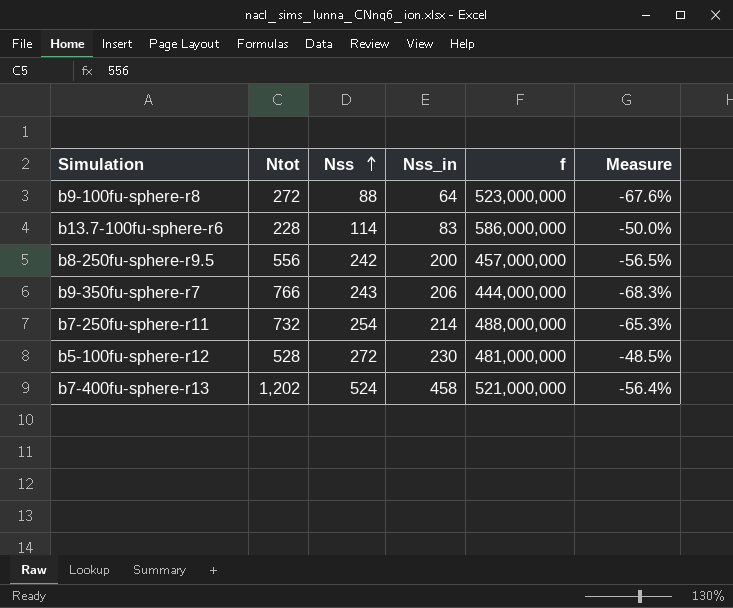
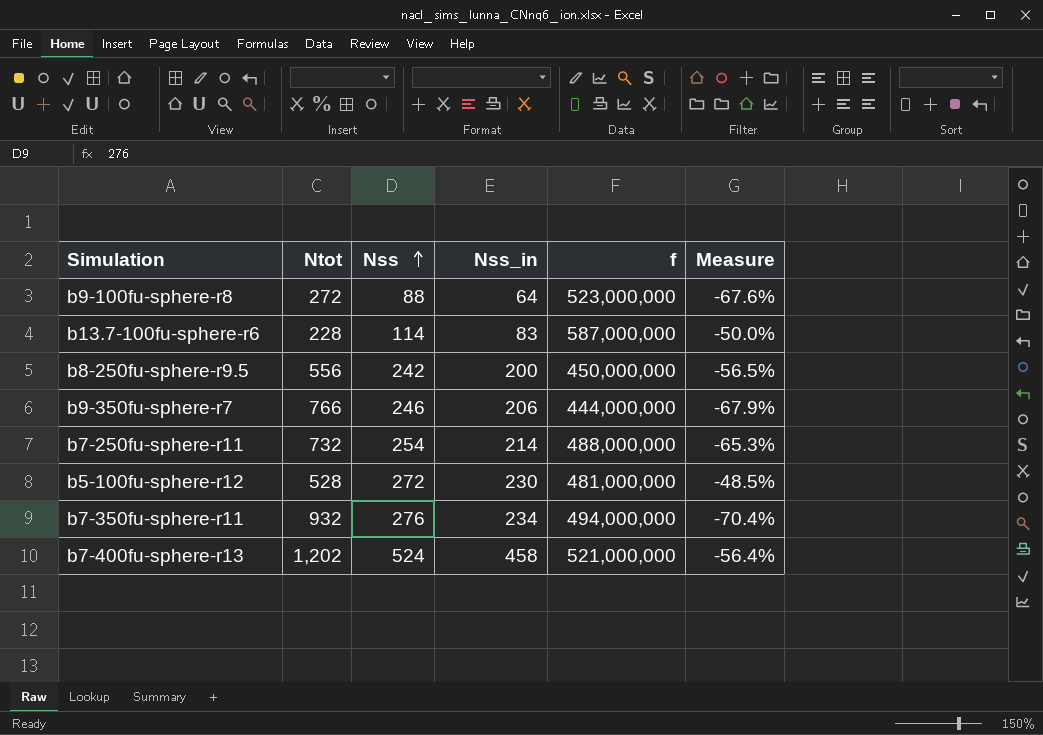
b13.7-100fu-sphere-r6 | f: 586,000,000 -> 587,000,000
b8-250fu-sphere-r9.5 | f: 457,000,000 -> 450,000,000
b9-350fu-sphere-r7 | Nss: 243 -> 246
b9-350fu-sphere-r7 | Measure: -68.3% -> -67.9%
row b7-350fu-sphere-r11: none -> 932 | 276 | 234 | 494,000,000 | -70.4%

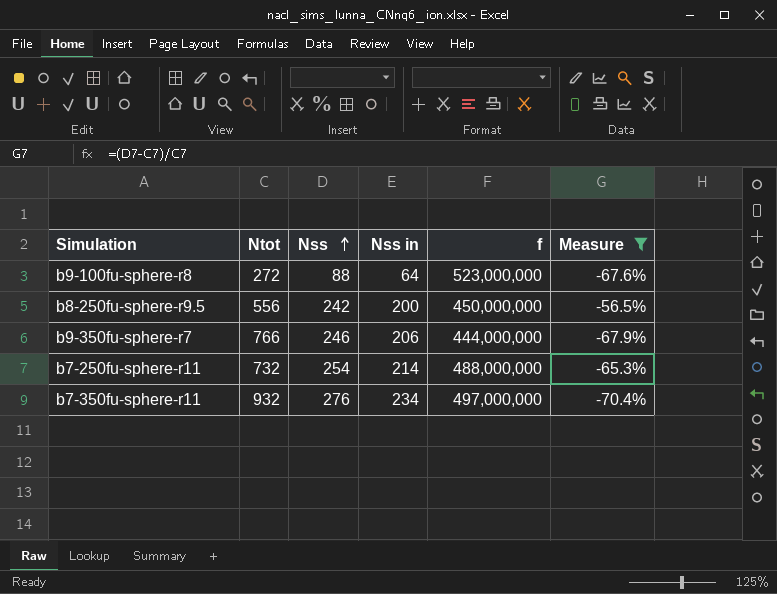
filter: none -> Measure <= -56.5%
column name: Nss_in -> Nss in
b7-350fu-sphere-r11 | f: 494,000,000 -> 497,000,000

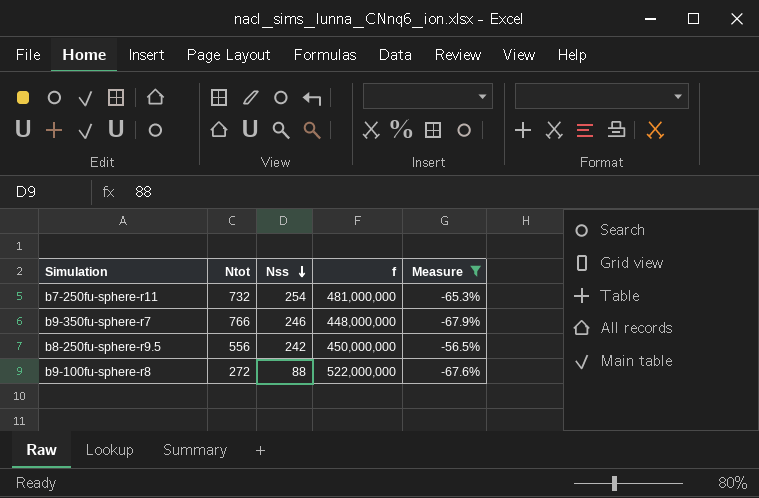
row order: Nss ascending -> Nss descending
column Nss in | position: 4 -> none
row b7-350fu-sphere-r11: 932 | 276 | 234 | 497,000,000 | -70.4% -> none
b7-250fu-sphere-r11 | f: 488,000,000 -> 481,000,000
b9-350fu-sphere-r7 | f: 444,000,000 -> 448,000,000
b9-100fu-sphere-r8 | f: 523,000,000 -> 522,000,000

